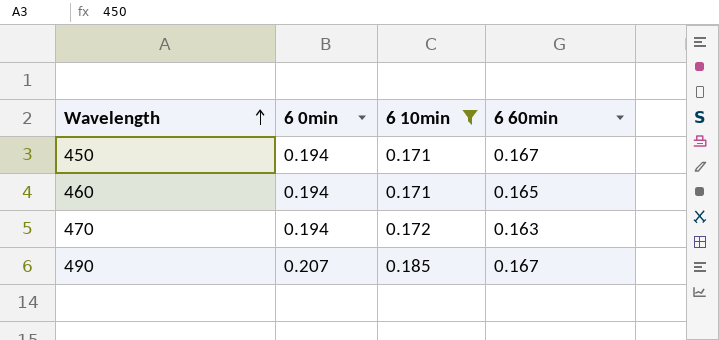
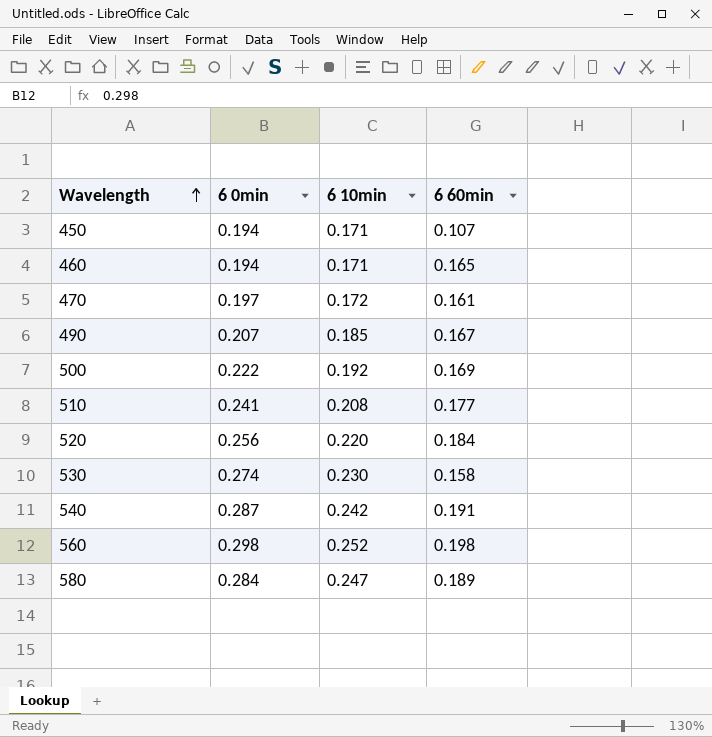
filter: 6 10min <= 0.185 -> none
450 | 6 60min: 0.167 -> 0.107
470 | 6 0min: 0.194 -> 0.197
470 | 6 60min: 0.163 -> 0.161

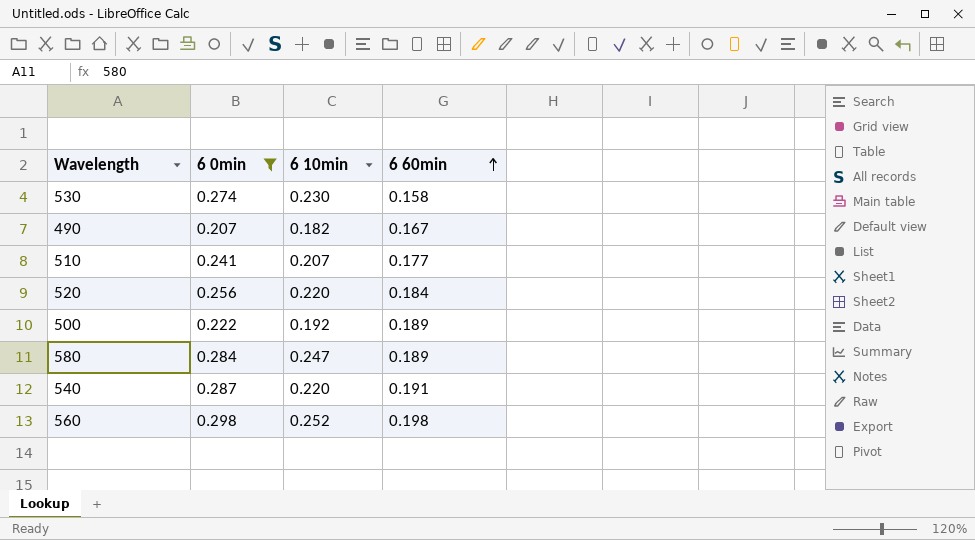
filter: none -> 6 0min >= 0.207
row order: Wavelength ascending -> 6 60min ascending
490 | 6 10min: 0.185 -> 0.182
510 | 6 10min: 0.208 -> 0.207
500 | 6 60min: 0.169 -> 0.189
540 | 6 10min: 0.242 -> 0.220

